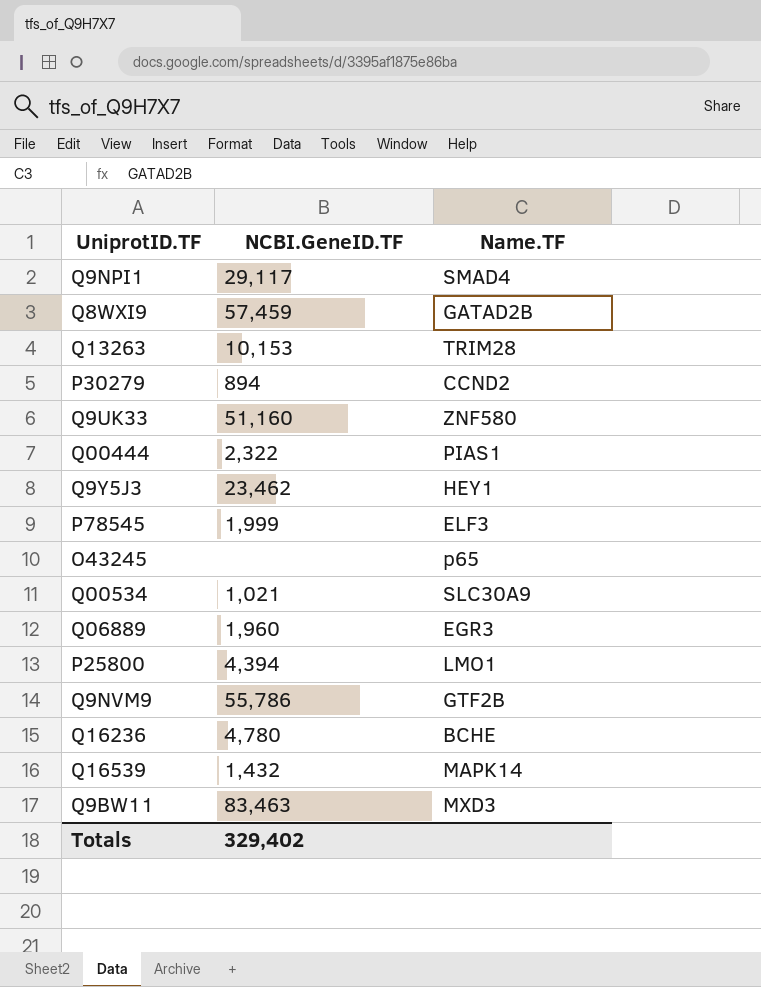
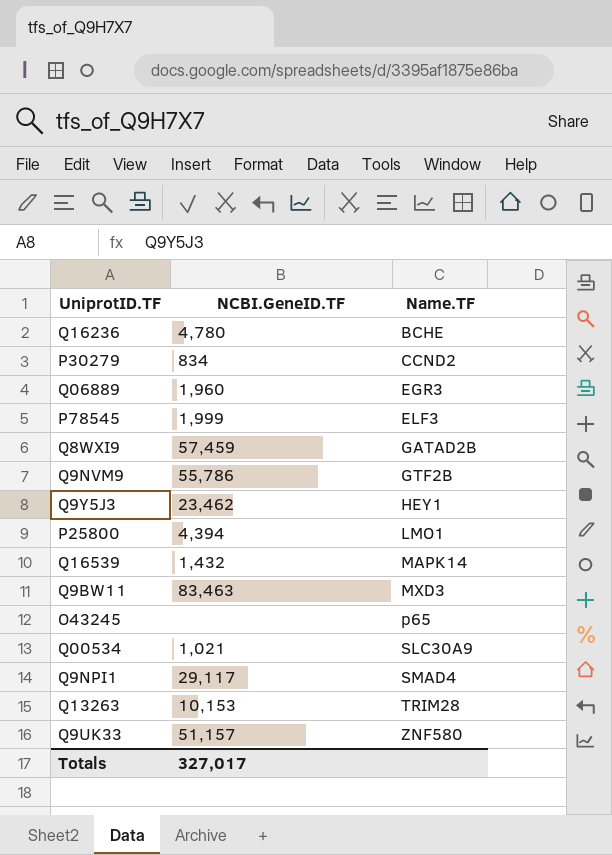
row order: none -> Name.TF ascending
row Q00444: 2,322 | PIAS1 -> none
P30279 | NCBI.GeneID.TF: 894 -> 834
Q9UK33 | NCBI.GeneID.TF: 51,160 -> 51,157
Totals | NCBI.GeneID.TF: 329,402 -> 327,017

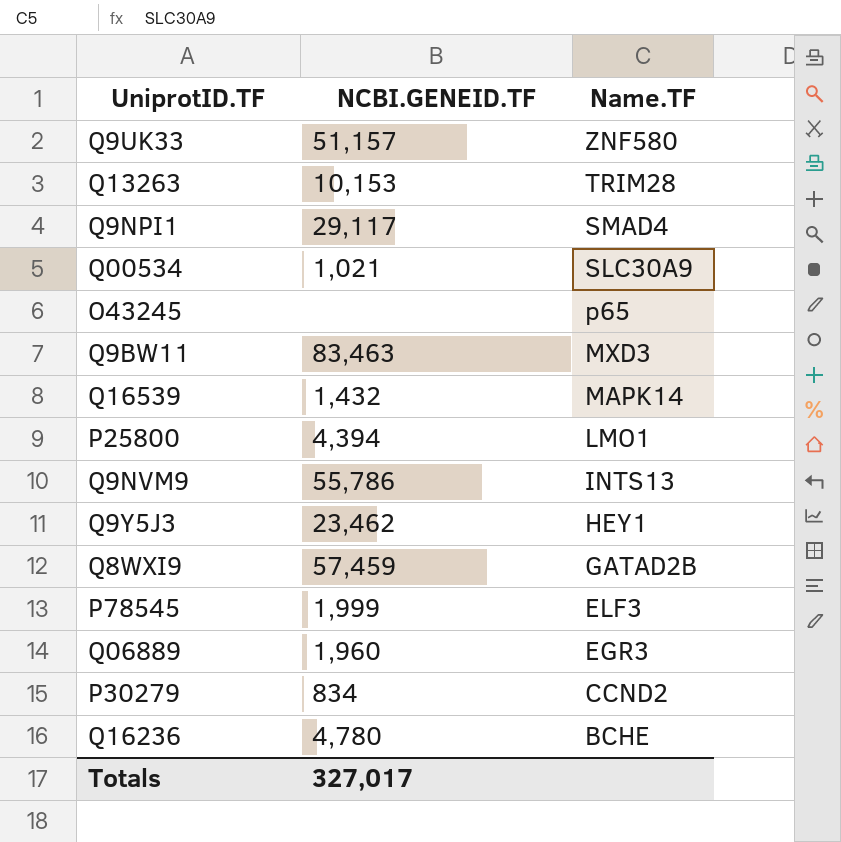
row order: Name.TF ascending -> Name.TF descending
column name: NCBI.GeneID.TF -> NCBI.GENEID.TF
Q9NVM9 | Name.TF: GTF2B -> INTS13

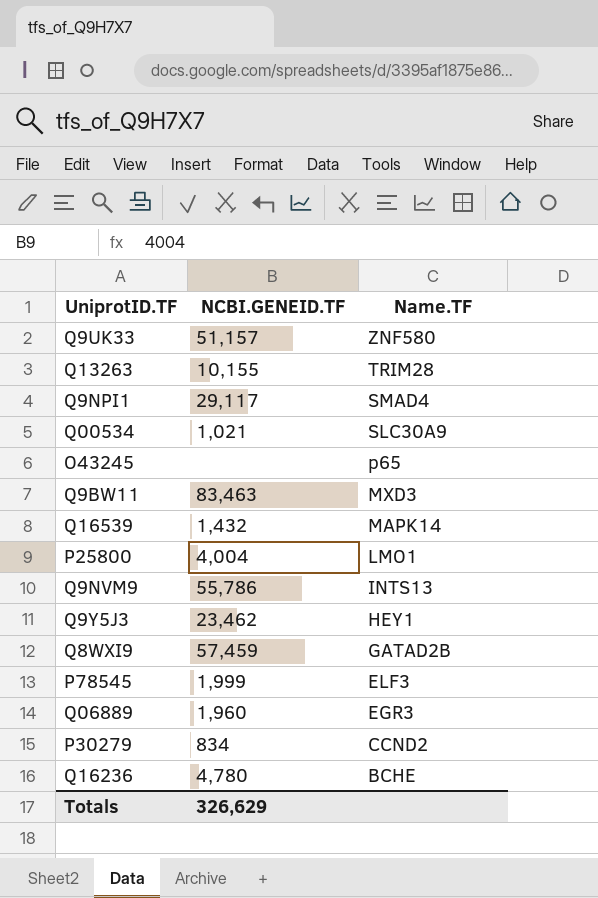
Q13263 | NCBI.GENEID.TF: 10,153 -> 10,155
P25800 | NCBI.GENEID.TF: 4,394 -> 4,004
Totals | NCBI.GENEID.TF: 327,017 -> 326,629

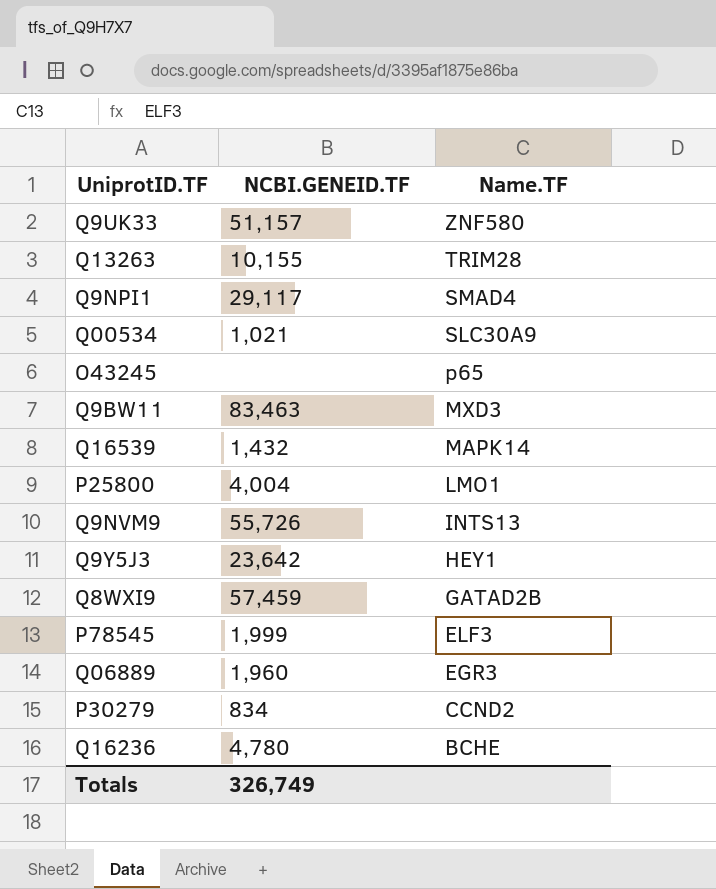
Q9NVM9 | NCBI.GENEID.TF: 55,786 -> 55,726
Q9Y5J3 | NCBI.GENEID.TF: 23,462 -> 23,642
Totals | NCBI.GENEID.TF: 326,629 -> 326,749

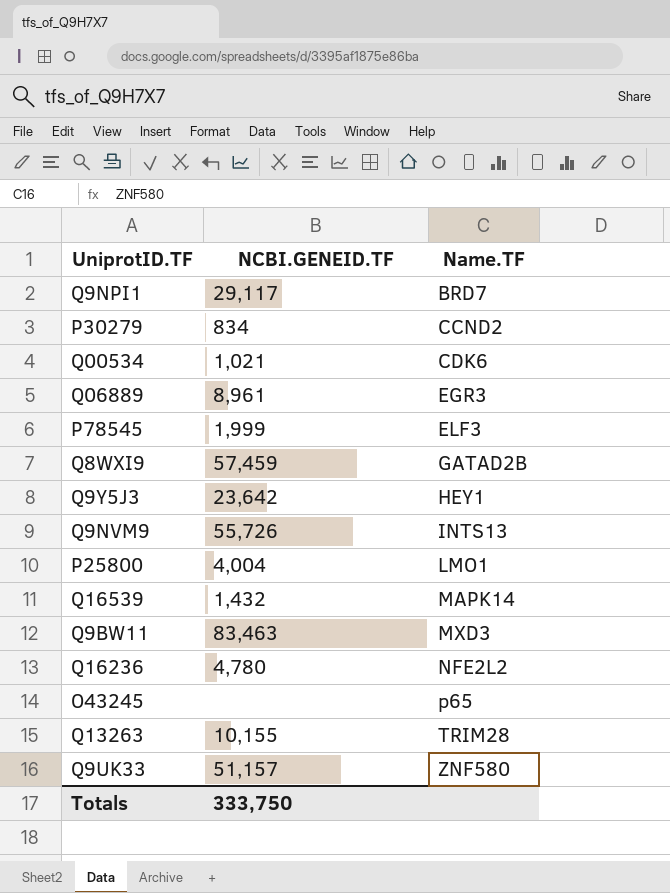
row order: Name.TF descending -> Name.TF ascending
Q9NPI1 | Name.TF: SMAD4 -> BRD7
Q00534 | Name.TF: SLC30A9 -> CDK6
Q06889 | NCBI.GENEID.TF: 1,960 -> 8,961
Q16236 | Name.TF: BCHE -> NFE2L2
Totals | NCBI.GENEID.TF: 326,749 -> 333,750

